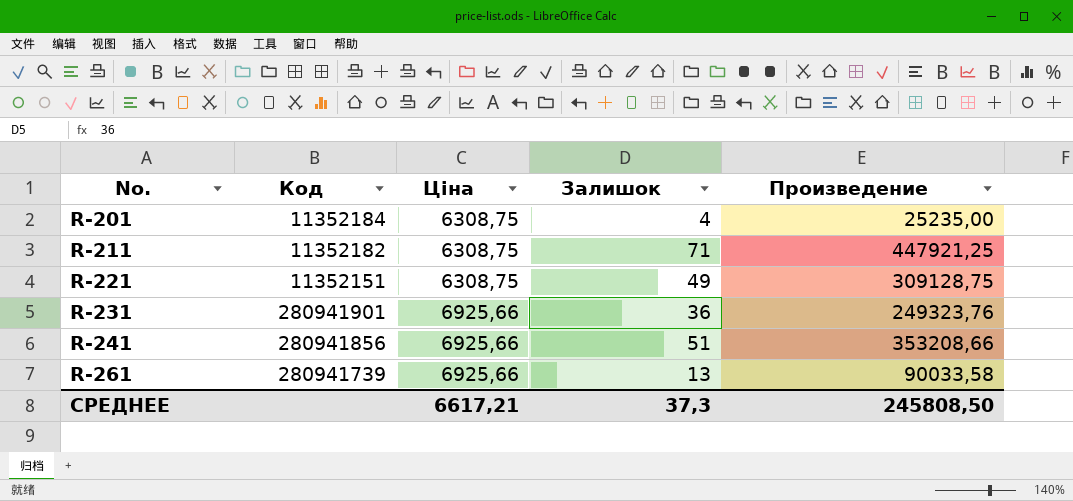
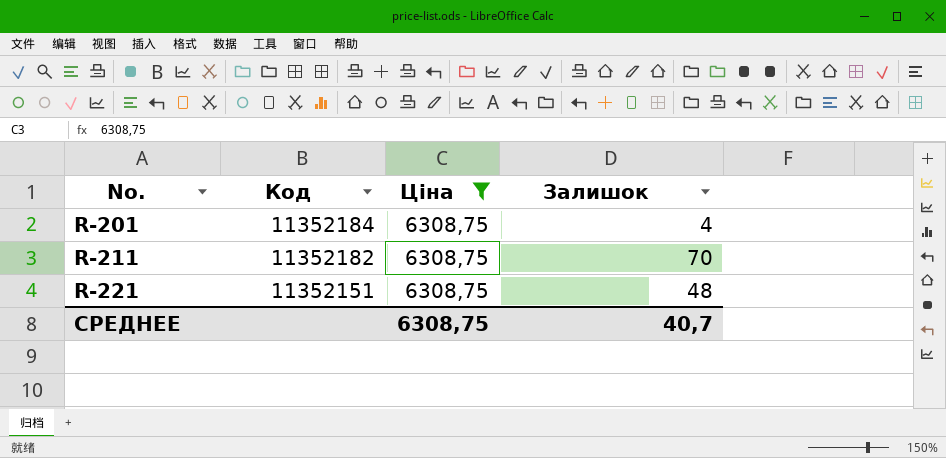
filter: none -> Ціна = 6308,75
column Произведение | formula: [Ціна] * [Залишок] -> none
R-211 | Залишок: 71 -> 70
R-221 | Залишок: 49 -> 48
СРЕДНЕЕ | Ціна: 6617,21 -> 6308,75
СРЕДНЕЕ | Залишок: 37,3 -> 40,7

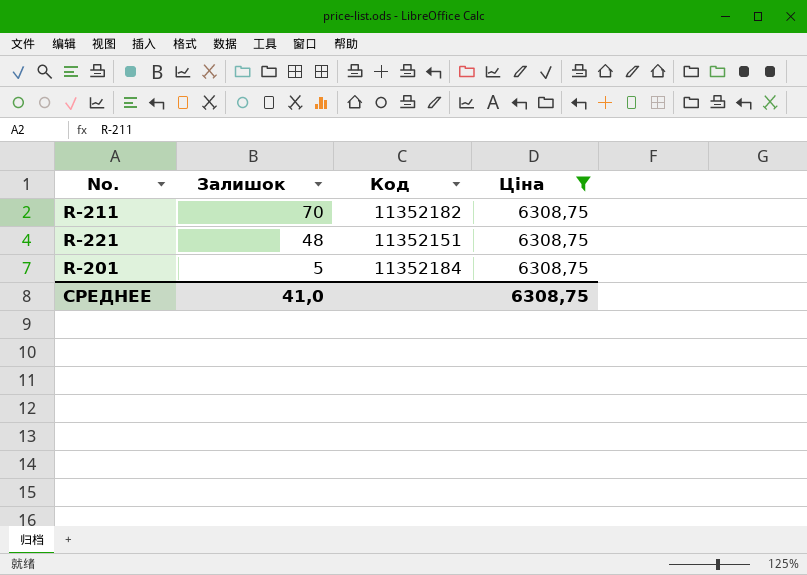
row order: No. ascending -> Залишок descending
column Залишок | position: 4 -> 2
R-201 | Залишок: 4 -> 5
СРЕДНЕЕ | Залишок: 40,7 -> 41,0

